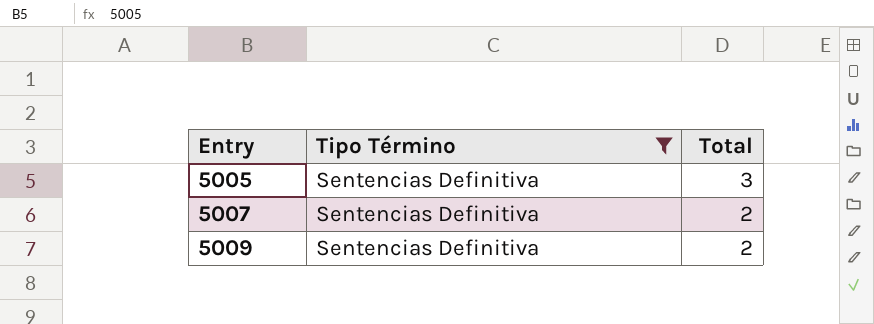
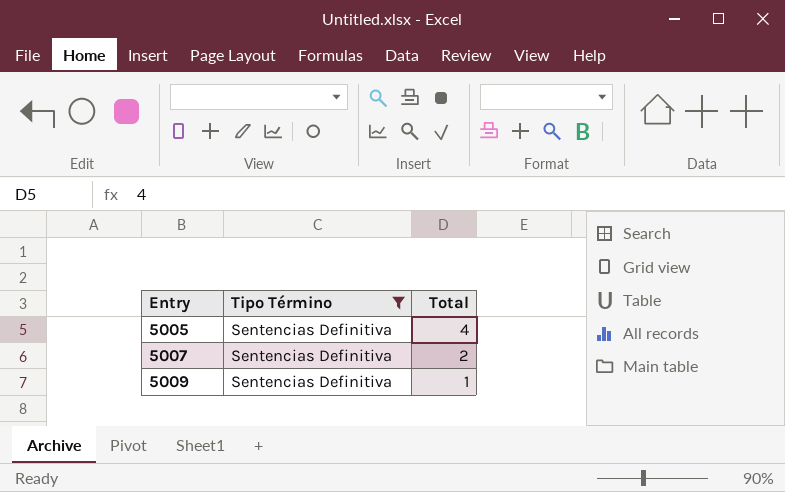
5005 | Total: 3 -> 4
5009 | Total: 2 -> 1

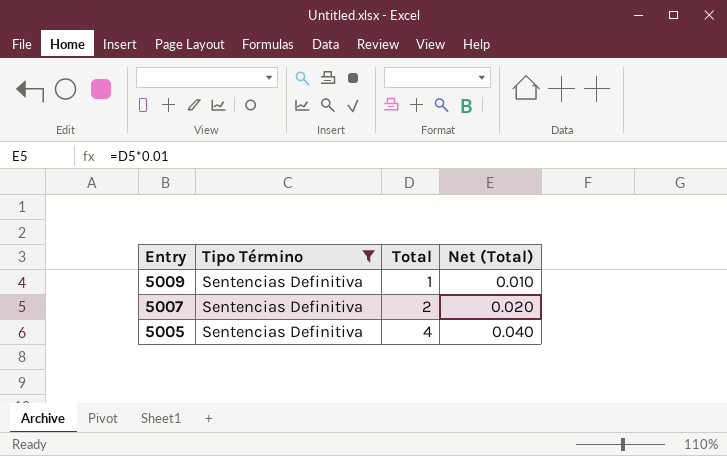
row order: Entry ascending -> Entry descending
column Net (Total) | formula: none -> [Total] * 0.01

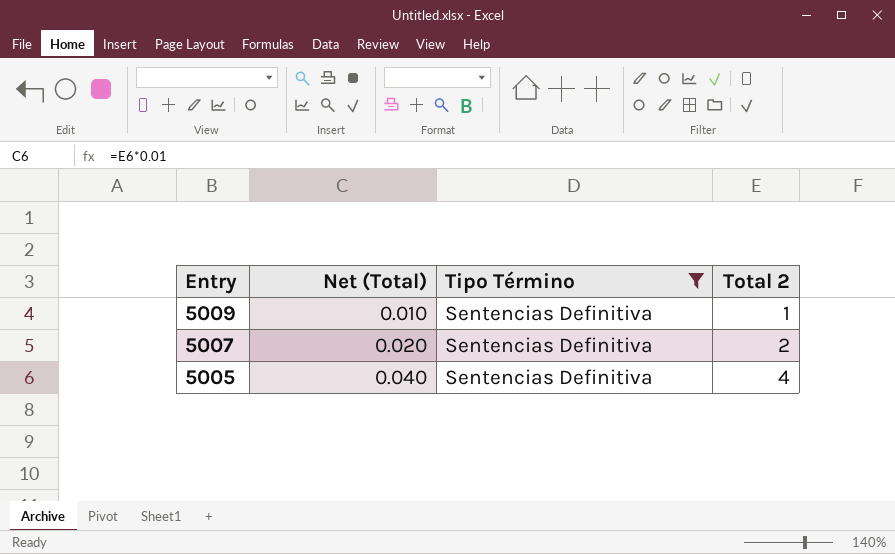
column Net (Total) | position: 4 -> 2
column name: Total -> Total 2

